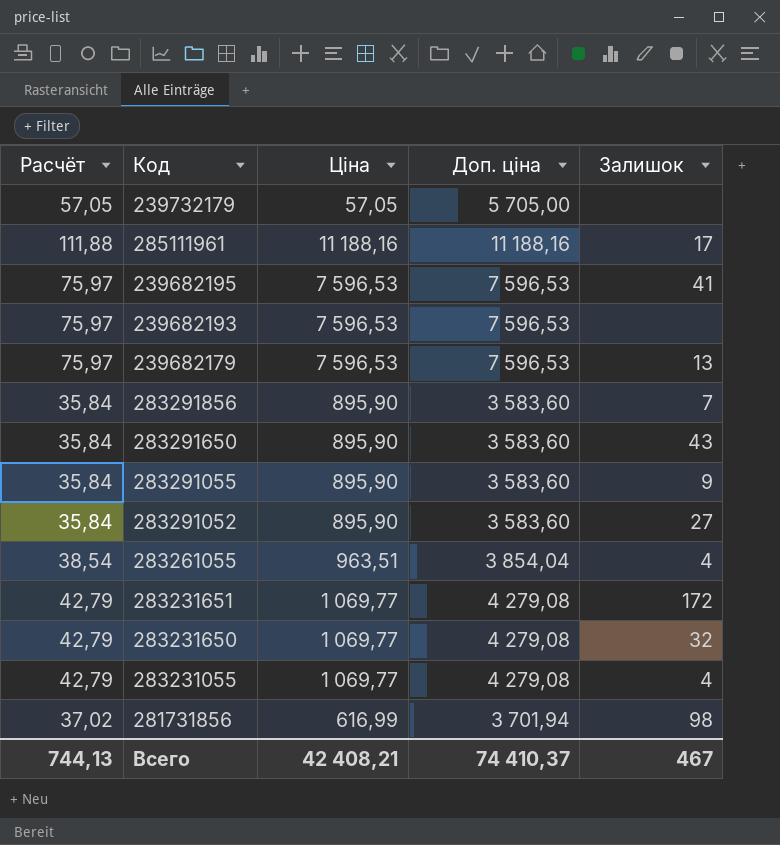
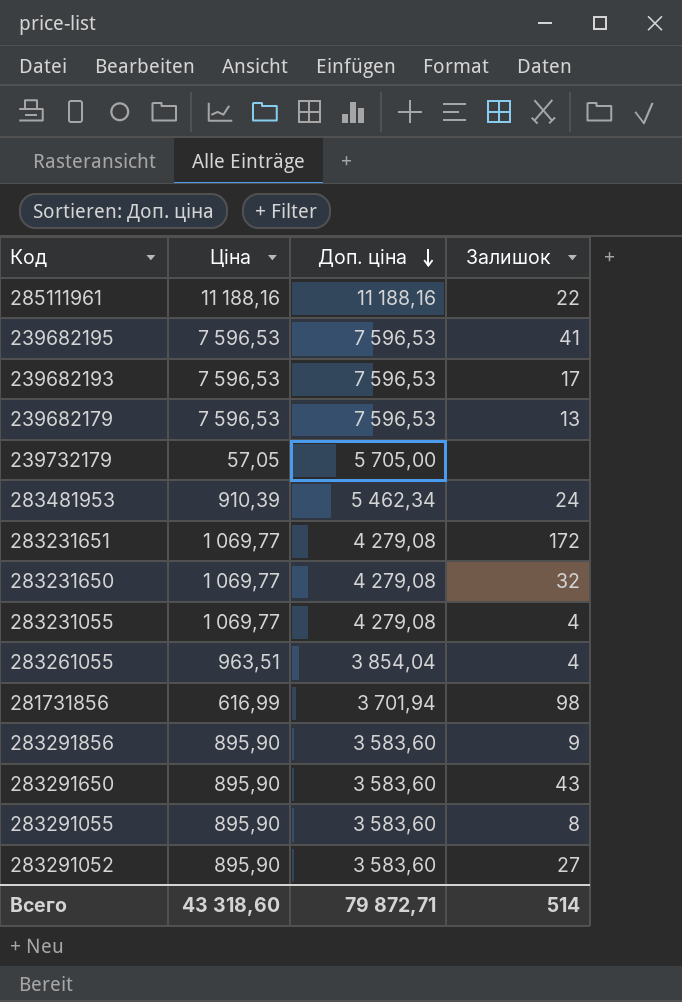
row order: none -> Доп. ціна descending
column Расчёт | formula: [Доп. ціна] * 0,01 -> none
285111961 | Залишок: 17 -> 22
239682193 | Залишок: none -> 17
row 283481953: none -> 910,39 | 5 462,34 | 24
283291856 | Залишок: 7 -> 9
283291055 | Залишок: 9 -> 8
Всего | Ціна: 42 408,21 -> 43 318,60
Всего | Доп. ціна: 74 410,37 -> 79 872,71
Всего | Залишок: 467 -> 514

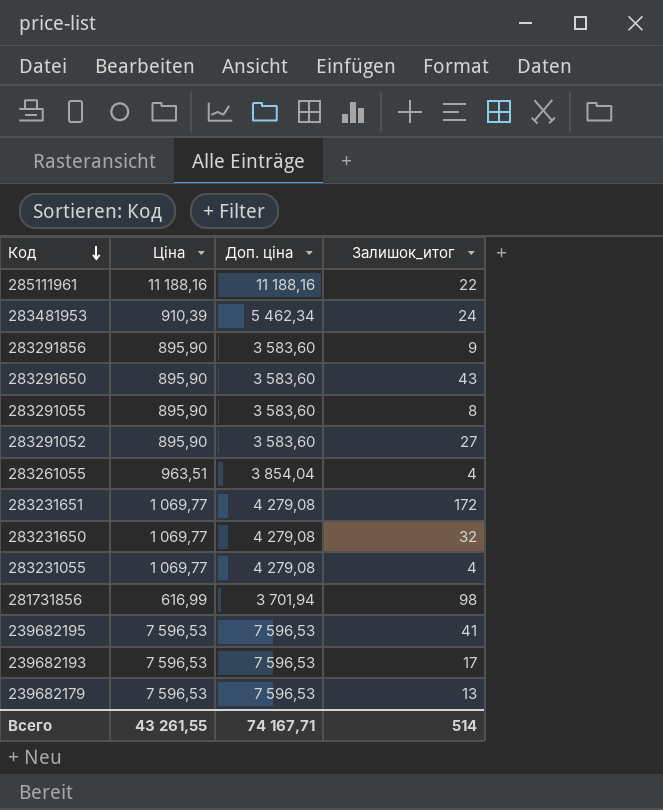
row order: Доп. ціна descending -> Код descending
column name: Залишок -> Залишок_итог
row 239732179: 57,05 | 5 705,00 | none -> none
Всего | Ціна: 43 318,60 -> 43 261,55
Всего | Доп. ціна: 79 872,71 -> 74 167,71

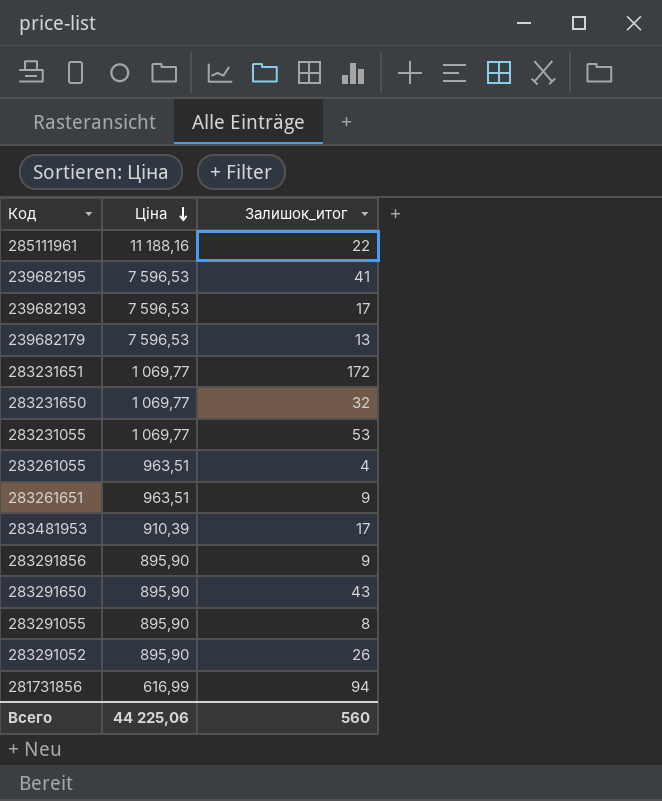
row order: Код descending -> Ціна descending
column Доп. ціна | position: 3 -> none
283231055 | Залишок_итог: 4 -> 53
row 283261651: none -> 963,51 | 9
283481953 | Залишок_итог: 24 -> 17
283291052 | Залишок_итог: 27 -> 26
281731856 | Залишок_итог: 98 -> 94
Всего | Ціна: 43 261,55 -> 44 225,06
Всего | Залишок_итог: 514 -> 560

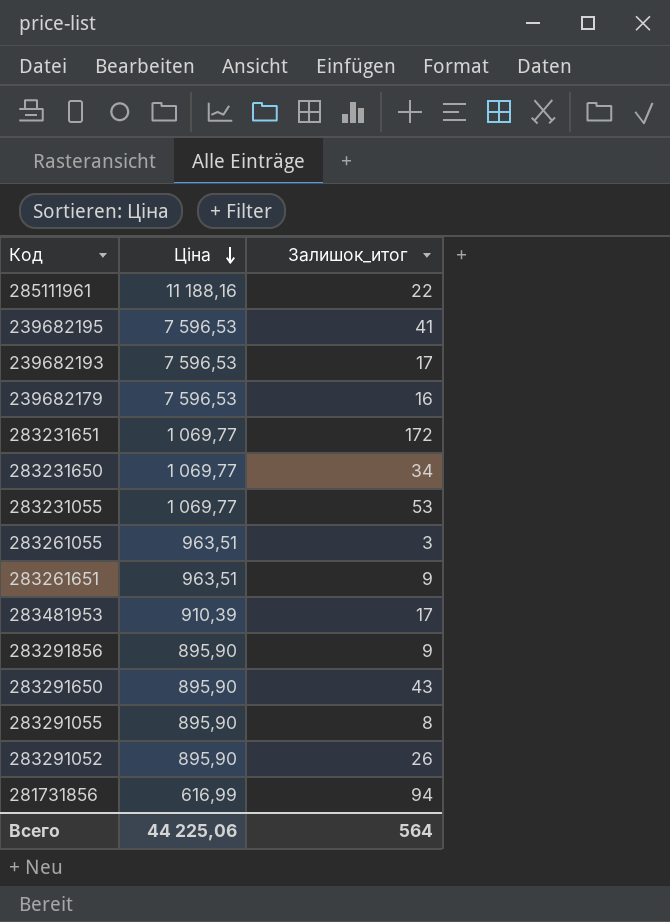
239682179 | Залишок_итог: 13 -> 16
283231650 | Залишок_итог: 32 -> 34
283261055 | Залишок_итог: 4 -> 3
Всего | Залишок_итог: 560 -> 564

